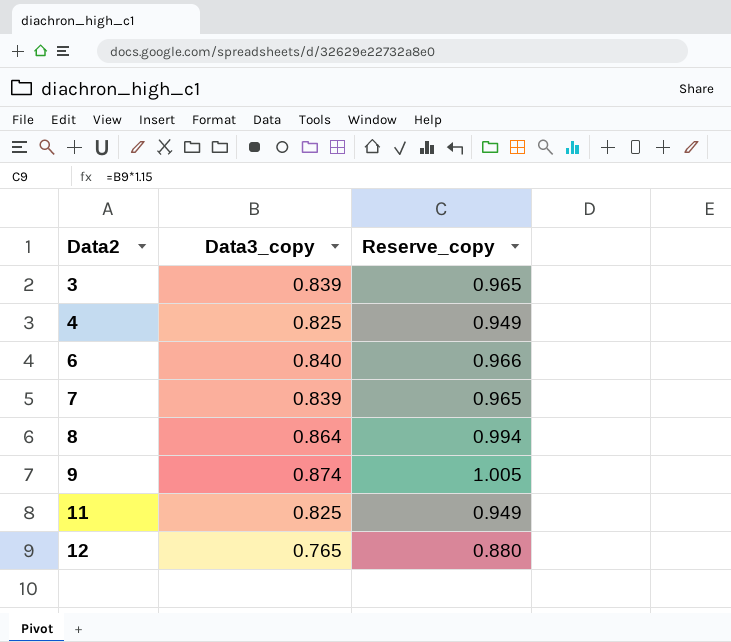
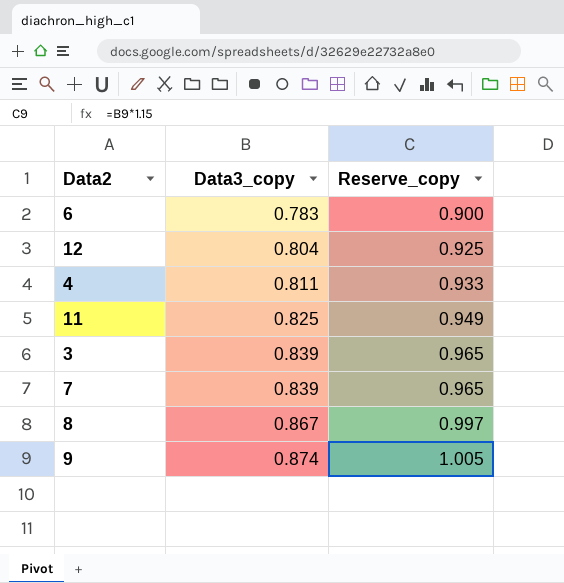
row order: Data2 ascending -> Data3_copy ascending
6 | Data3_copy: 0.840 -> 0.783
6 | Reserve_copy: 0.966 -> 0.900
12 | Data3_copy: 0.765 -> 0.804
12 | Reserve_copy: 0.880 -> 0.925
4 | Data3_copy: 0.825 -> 0.811
4 | Reserve_copy: 0.949 -> 0.933
8 | Data3_copy: 0.864 -> 0.867
8 | Reserve_copy: 0.994 -> 0.997

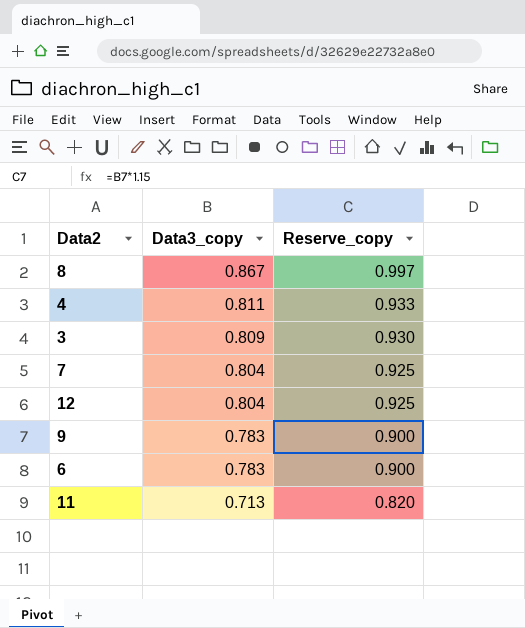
row order: Data3_copy ascending -> Data3_copy descending
3 | Data3_copy: 0.839 -> 0.809
3 | Reserve_copy: 0.965 -> 0.930
7 | Data3_copy: 0.839 -> 0.804
7 | Reserve_copy: 0.965 -> 0.925
9 | Data3_copy: 0.874 -> 0.783
9 | Reserve_copy: 1.005 -> 0.900
11 | Data3_copy: 0.825 -> 0.713
11 | Reserve_copy: 0.949 -> 0.820

